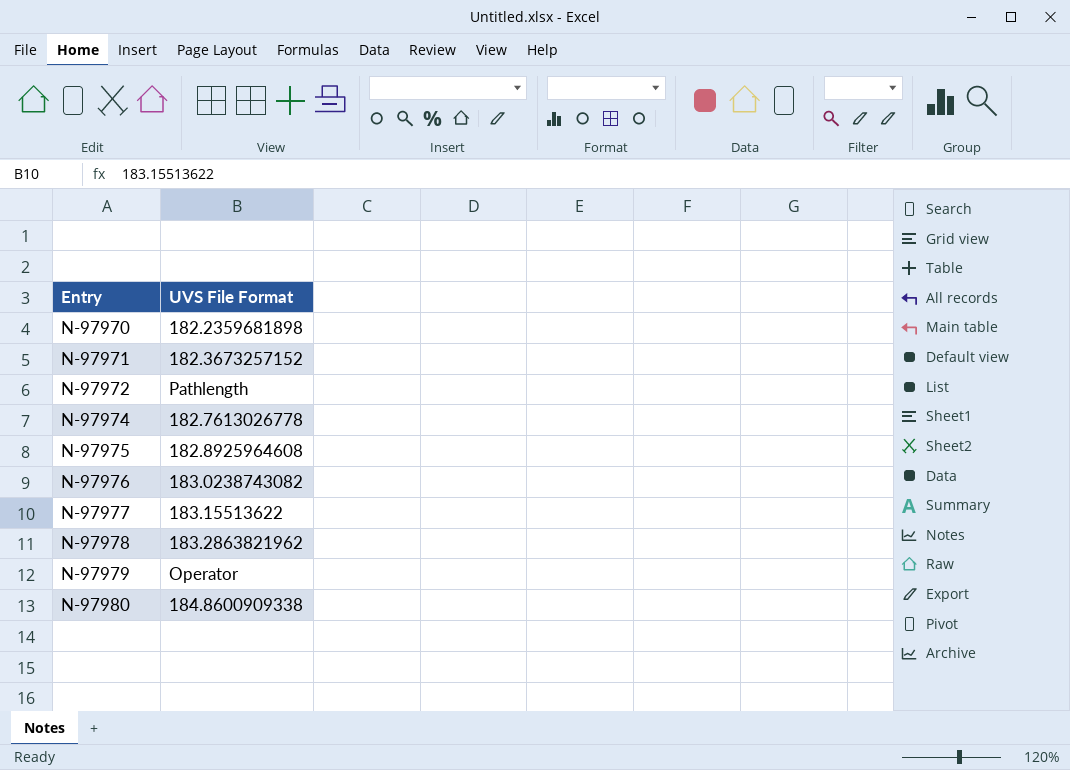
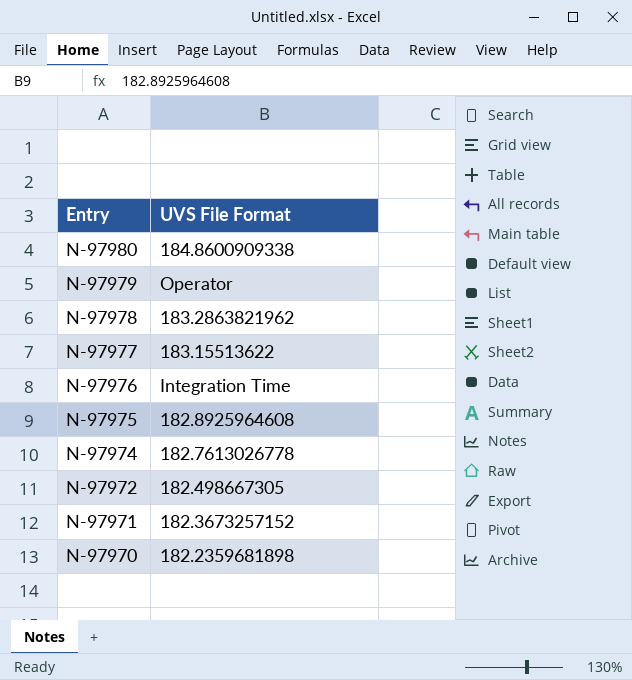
row order: Entry ascending -> Entry descending
N-97976 | UVS File Format: 183.0238743082 -> Integration Time
N-97972 | UVS File Format: Pathlength -> 182.498667305

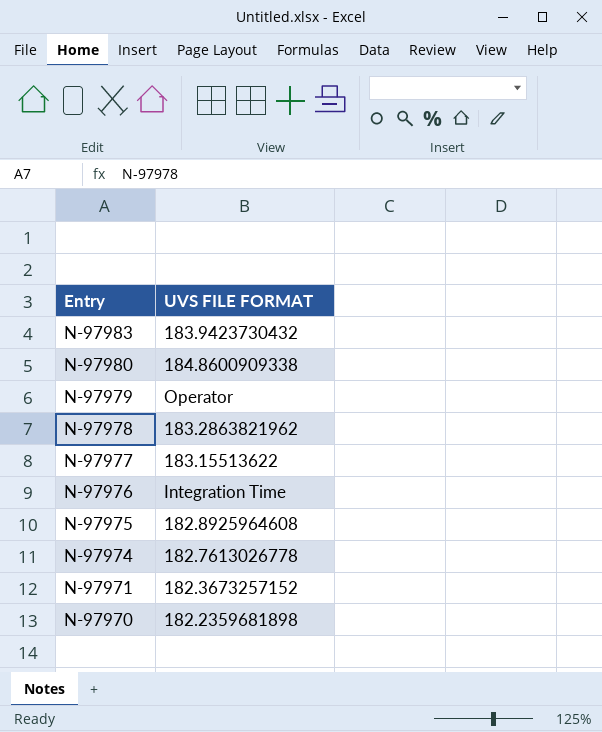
column name: UVS File Format -> UVS FILE FORMAT
row N-97972: 182.498667305 -> none
row N-97983: none -> 183.9423730432

